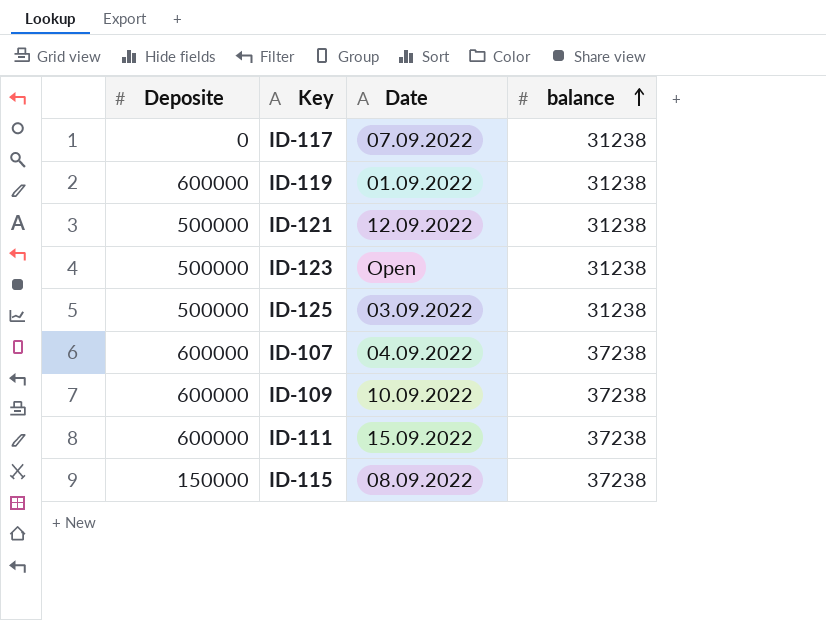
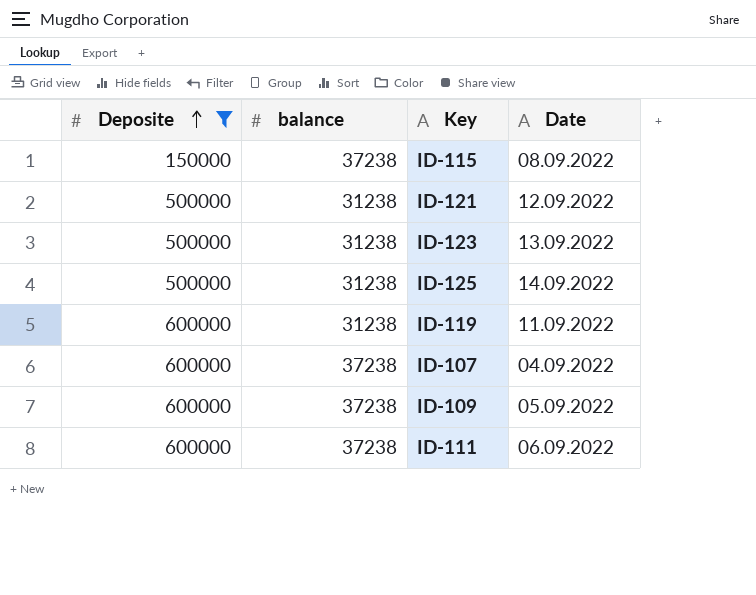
filter: none -> Deposite != 0
row order: balance ascending -> Deposite ascending
column balance | position: 4 -> 2
ID-123 | Date: Open -> 13.09.2022
ID-125 | Date: 03.09.2022 -> 14.09.2022
ID-119 | Date: 01.09.2022 -> 11.09.2022
ID-109 | Date: 10.09.2022 -> 05.09.2022
ID-111 | Date: 15.09.2022 -> 06.09.2022

